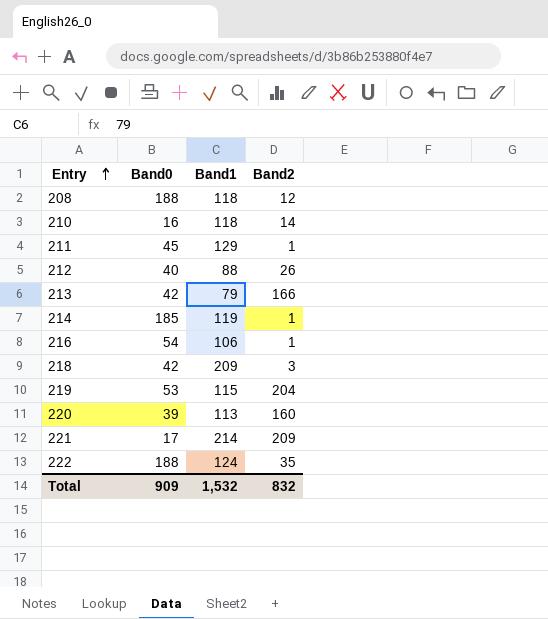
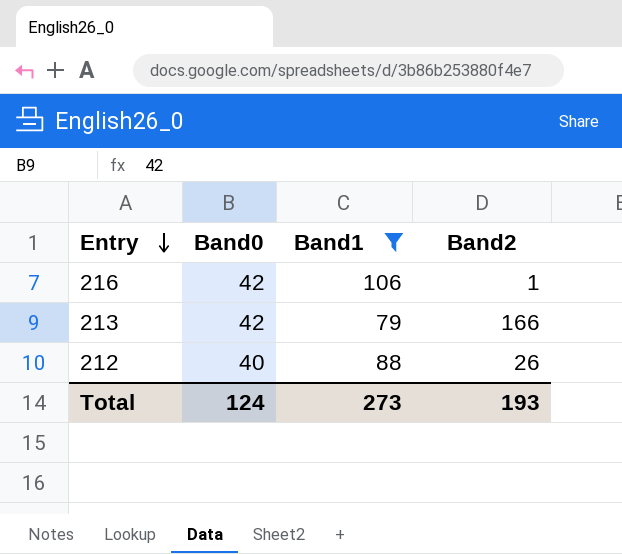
filter: none -> Band1 <= 106
row order: Entry ascending -> Entry descending
216 | Band0: 54 -> 42
Total | Band0: 909 -> 124
Total | Band1: 1,532 -> 273
Total | Band2: 832 -> 193

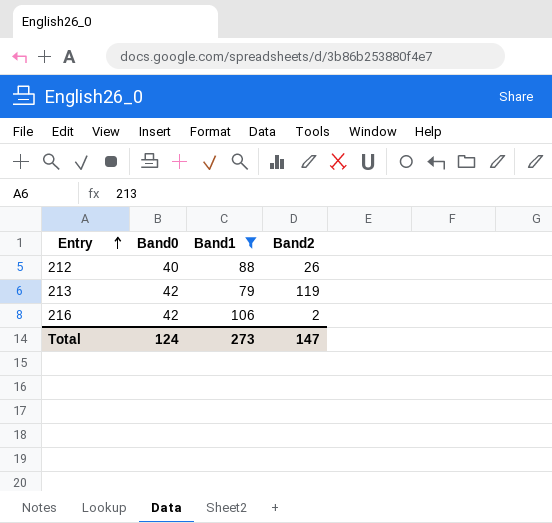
row order: Entry descending -> Entry ascending
213 | Band2: 166 -> 119
216 | Band2: 1 -> 2
Total | Band2: 193 -> 147

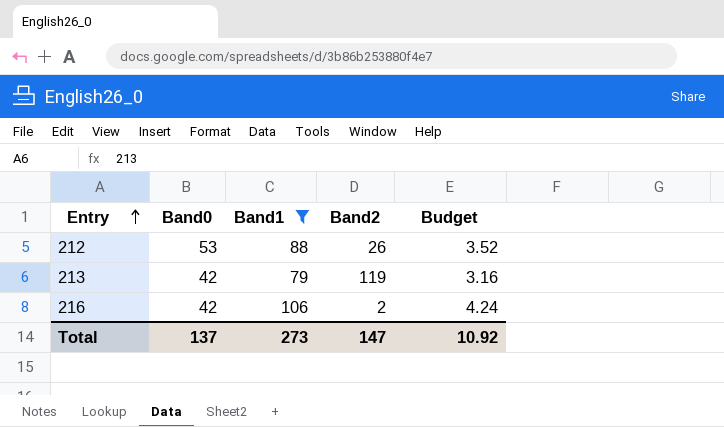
column Budget | formula: none -> [Band1] * 0.04
212 | Band0: 40 -> 53
Total | Band0: 124 -> 137

